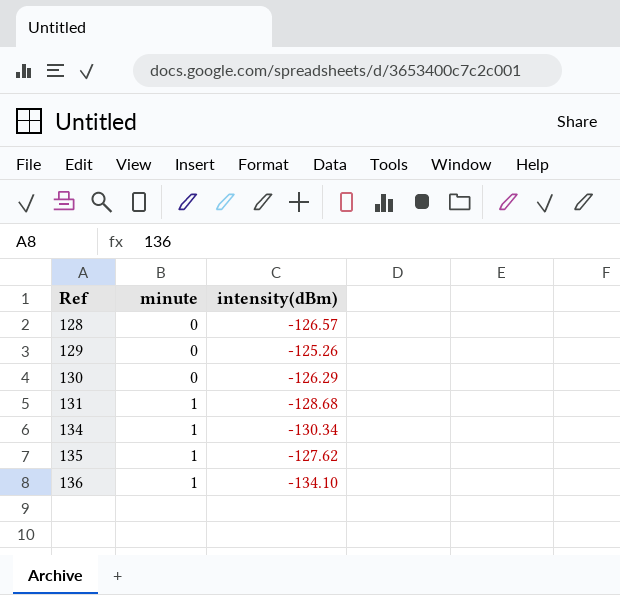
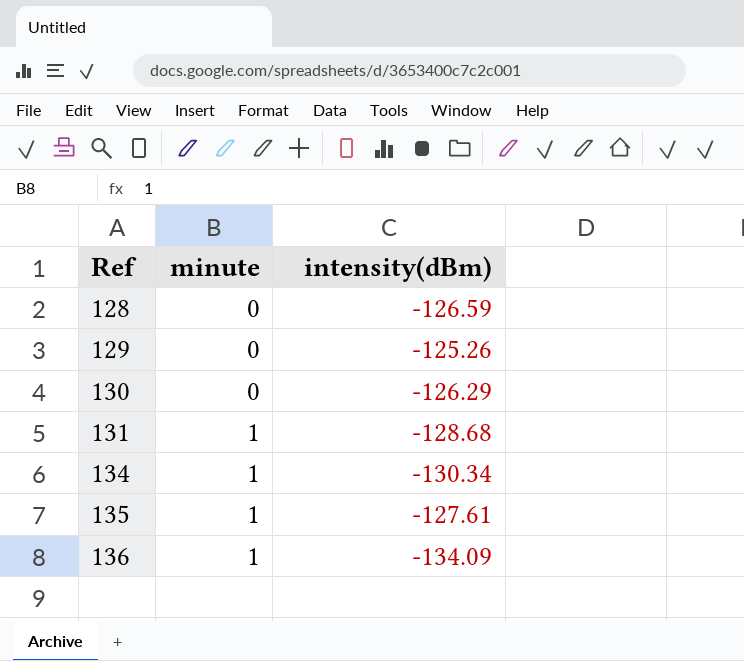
128 | intensity(dBm): -126.57 -> -126.59
135 | intensity(dBm): -127.62 -> -127.61
136 | intensity(dBm): -134.10 -> -134.09

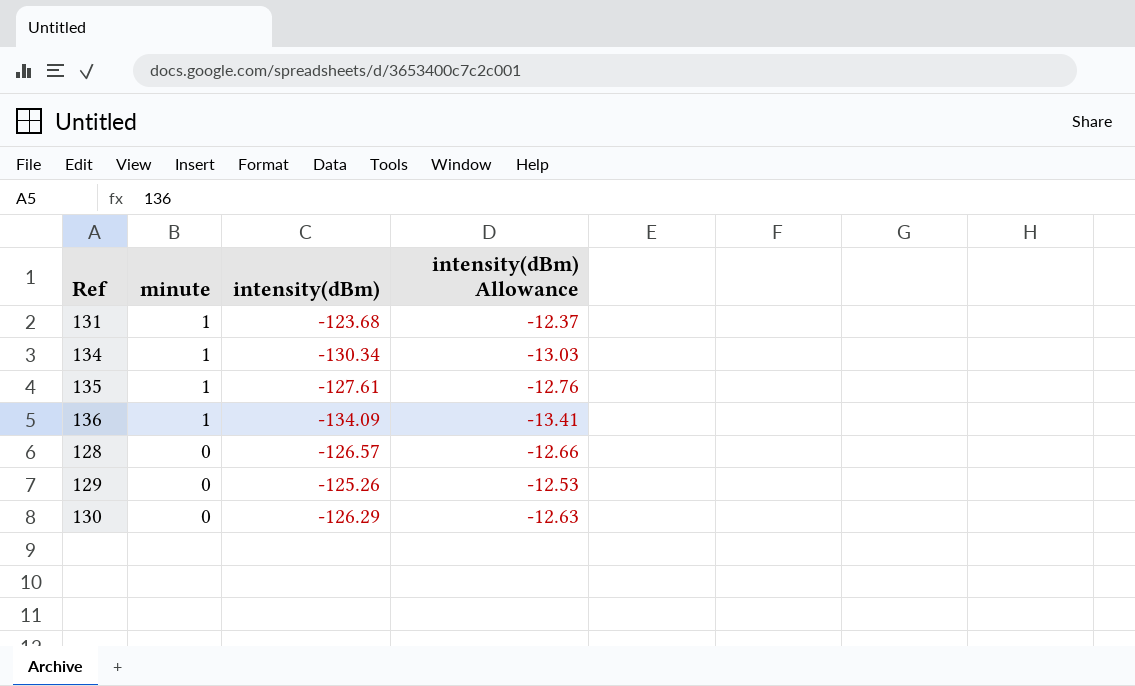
row order: Ref ascending -> minute descending
column intensity(dBm) Allowance | formula: none -> [intensity(dBm)] * 0.1
131 | intensity(dBm): -128.68 -> -123.68
128 | intensity(dBm): -126.59 -> -126.57

